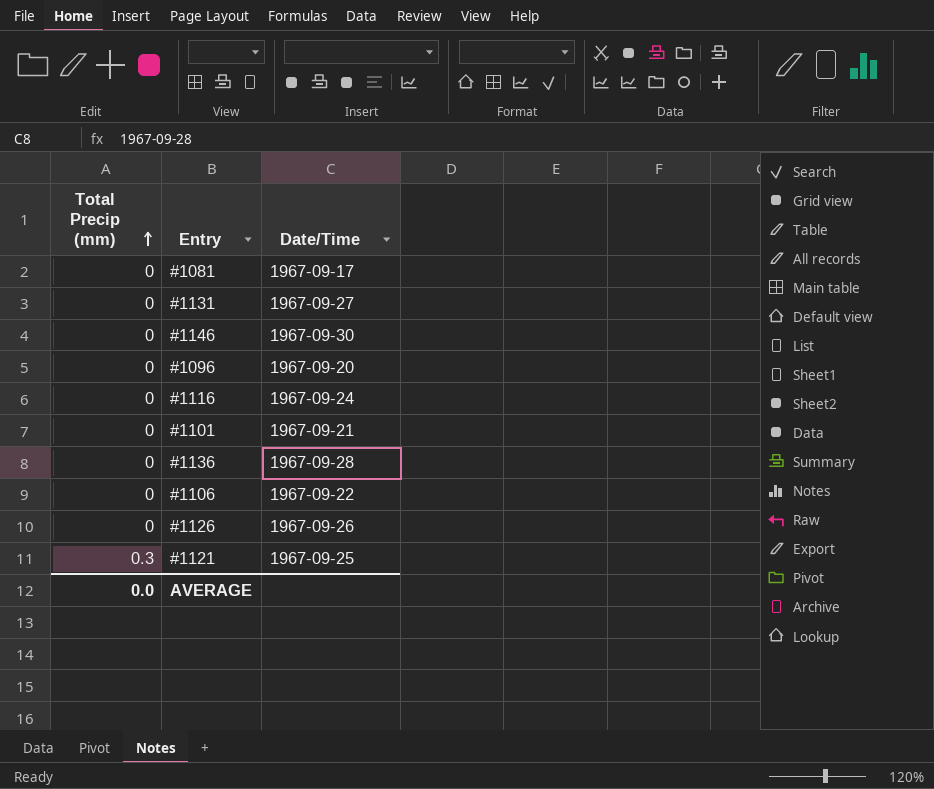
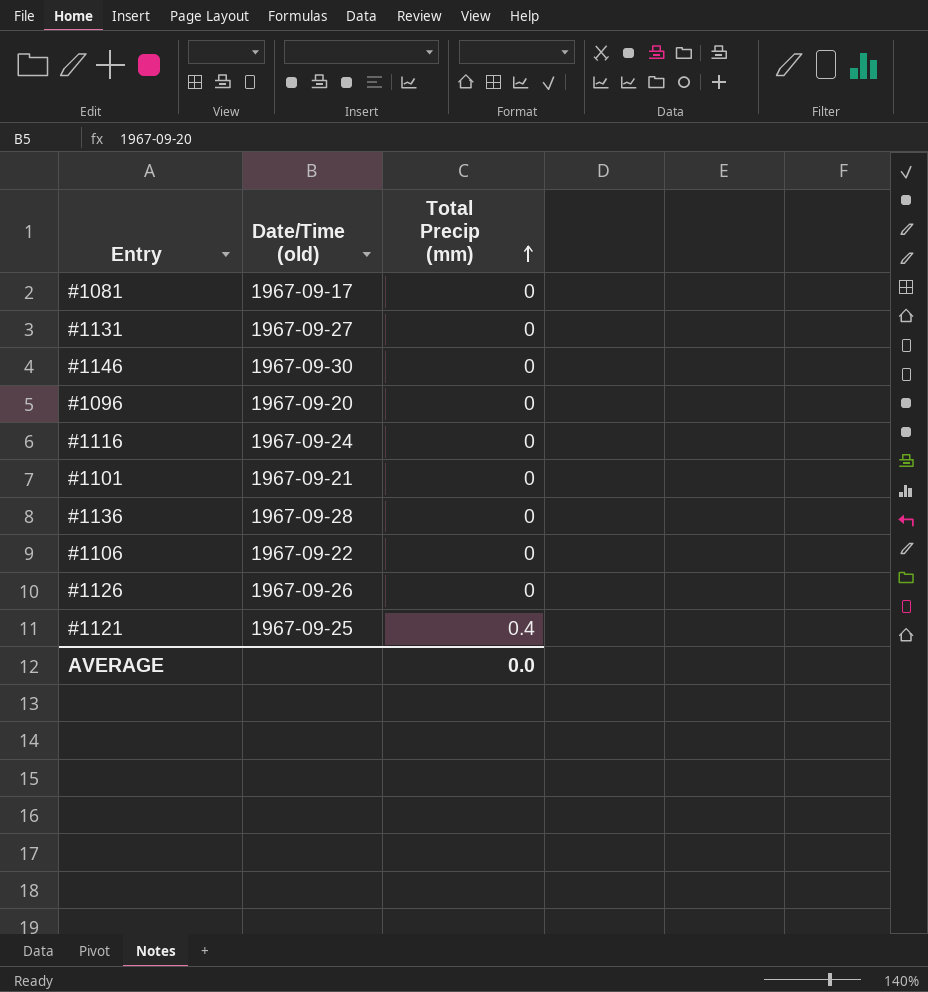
column name: Date/Time -> Date/Time (old)
column Total Precip (mm) | position: 1 -> 3
#1121 | Total Precip (mm): 0.3 -> 0.4

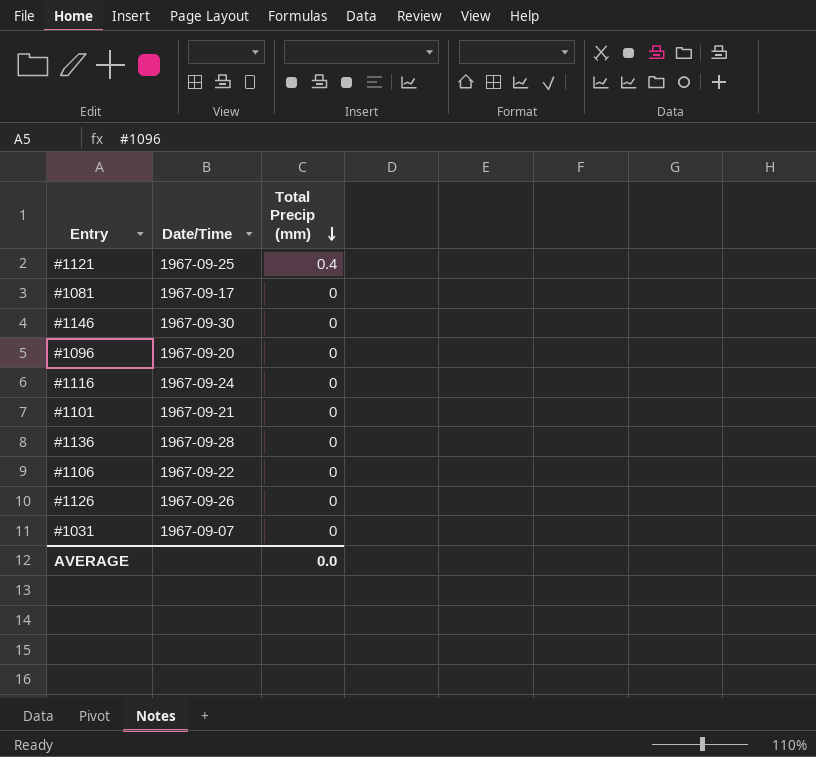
row order: Total Precip (mm) ascending -> Total Precip (mm) descending
column name: Date/Time (old) -> Date/Time
row #1131: 1967-09-27 | 0 -> none
row #1031: none -> 1967-09-07 | 0

